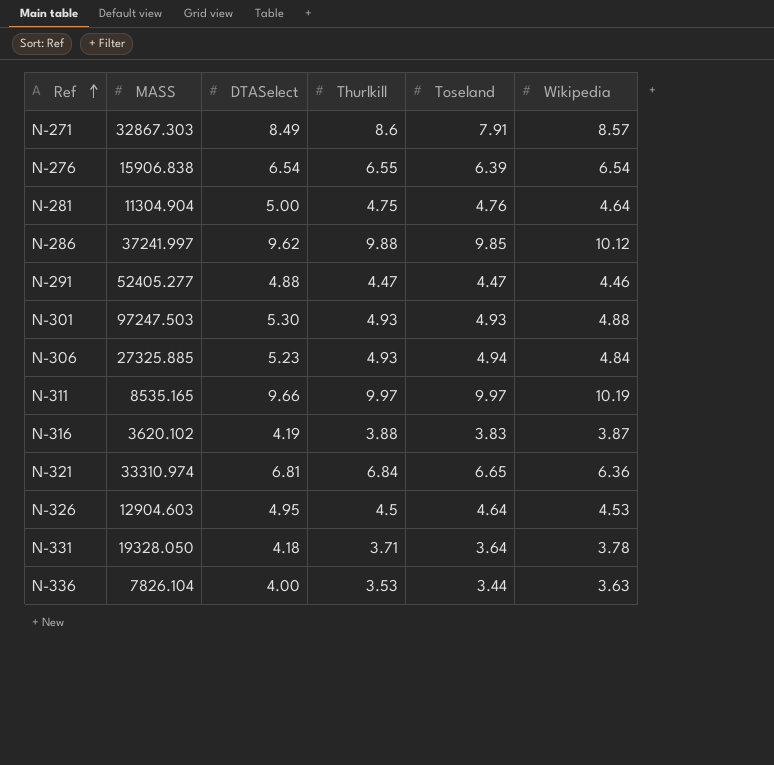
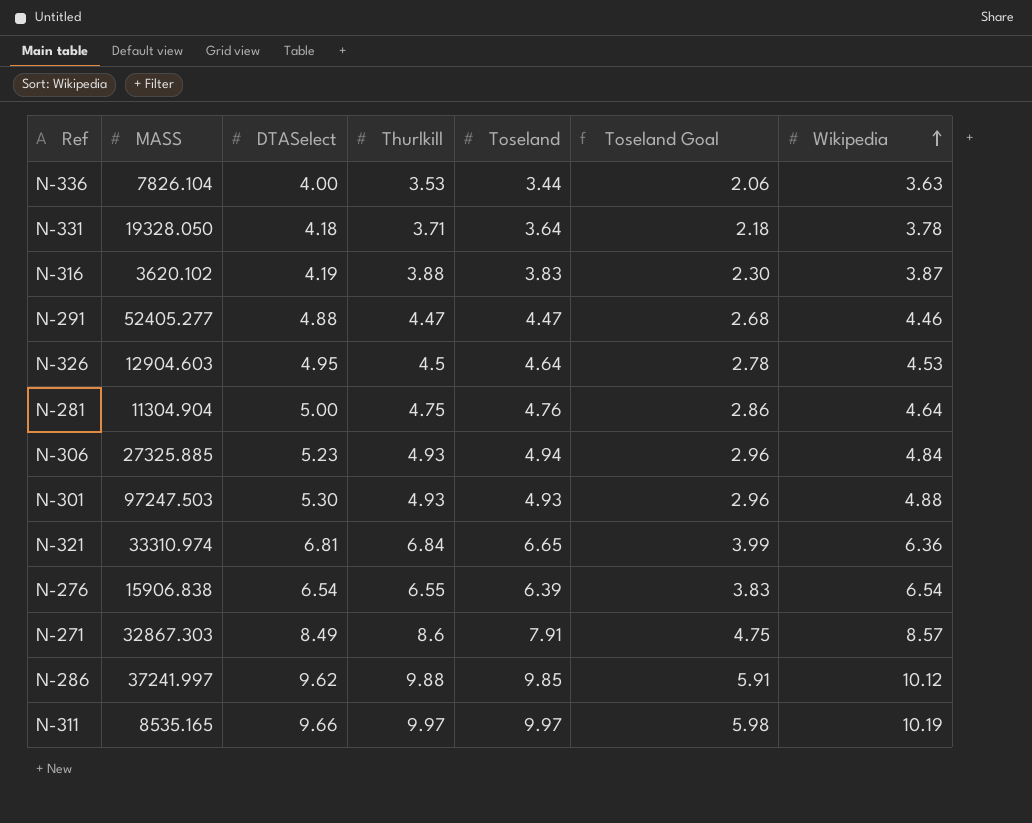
row order: Ref ascending -> Wikipedia ascending
column Toseland Goal | formula: none -> [Toseland] * 0.6

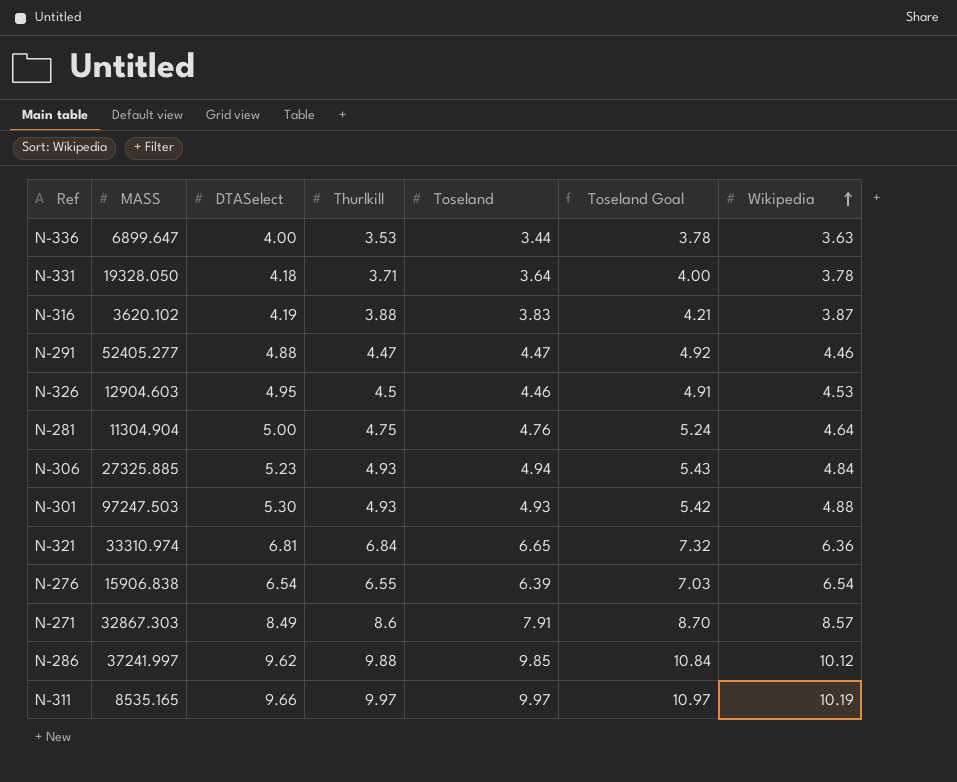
column Toseland Goal | formula: [Toseland] * 0.6 -> [Toseland] * 1.1
N-336 | MASS: 7826.104 -> 6899.647
N-326 | Toseland: 4.64 -> 4.46

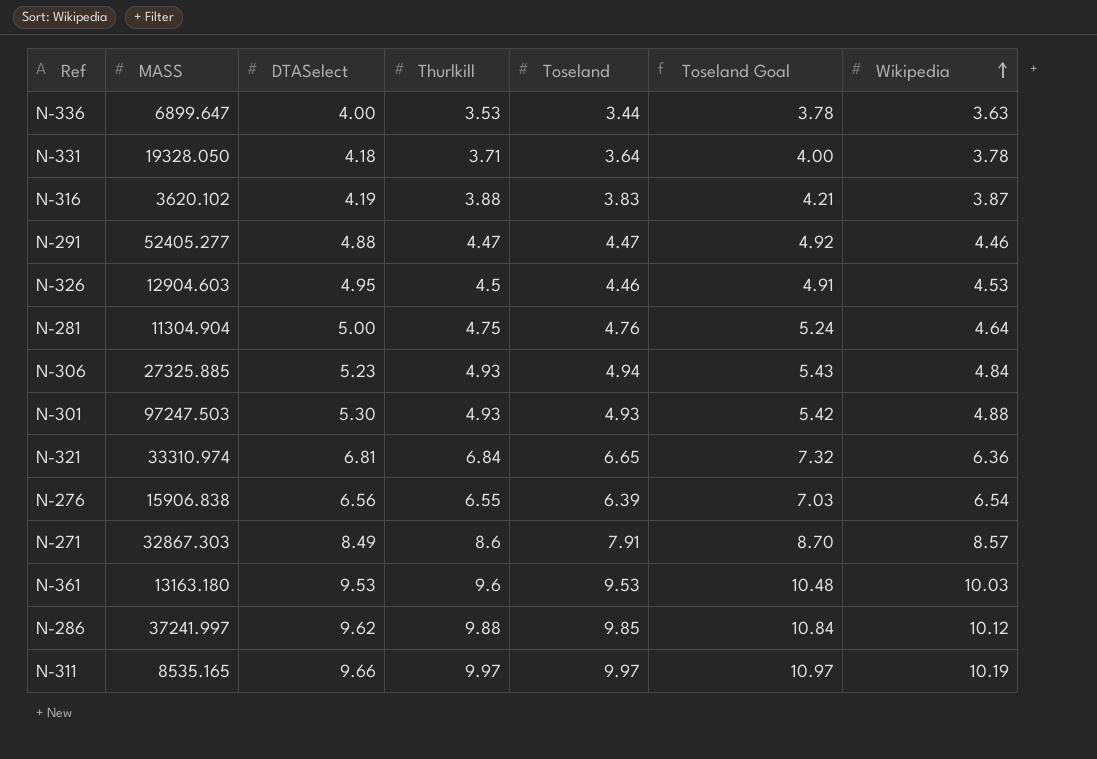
N-276 | DTASelect: 6.54 -> 6.56
row N-361: none -> 13163.180 | 9.53 | 9.6 | 9.53 | 10.48 | 10.03

